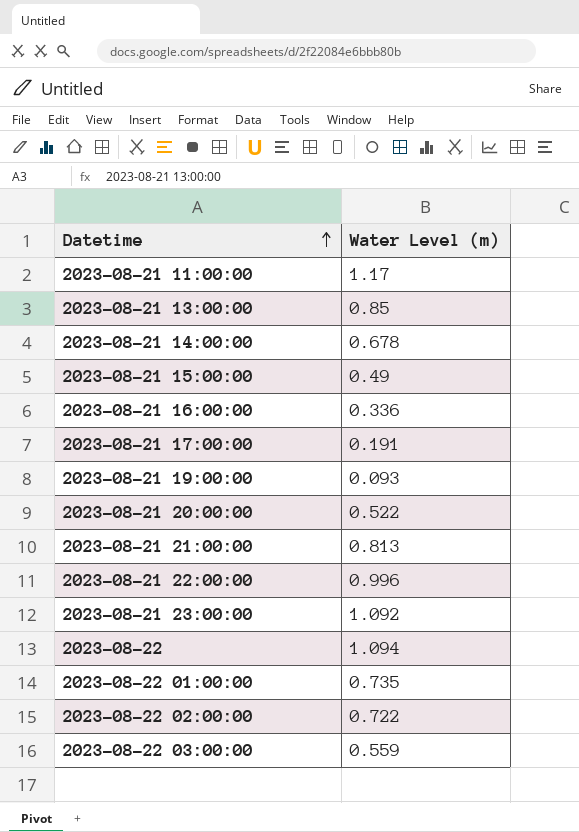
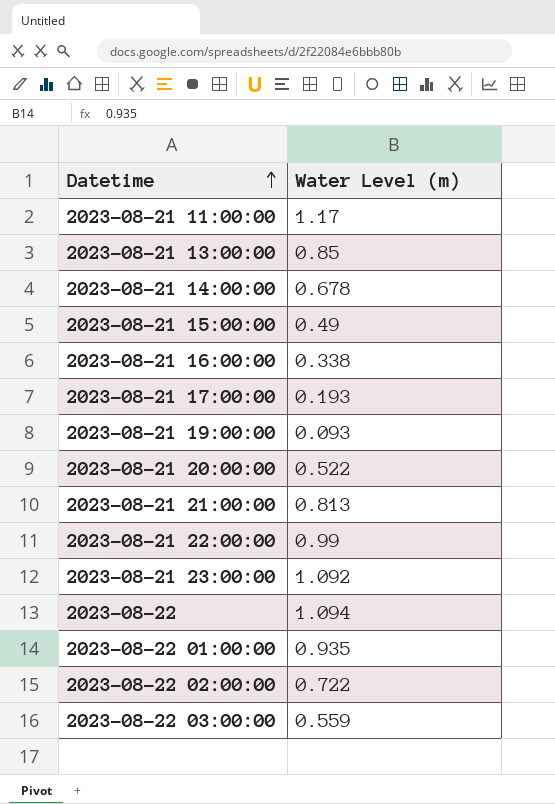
2023-08-21 16:00:00 | Water Level (m): 0.336 -> 0.338
2023-08-21 17:00:00 | Water Level (m): 0.191 -> 0.193
2023-08-21 22:00:00 | Water Level (m): 0.996 -> 0.99
2023-08-22 01:00:00 | Water Level (m): 0.735 -> 0.935

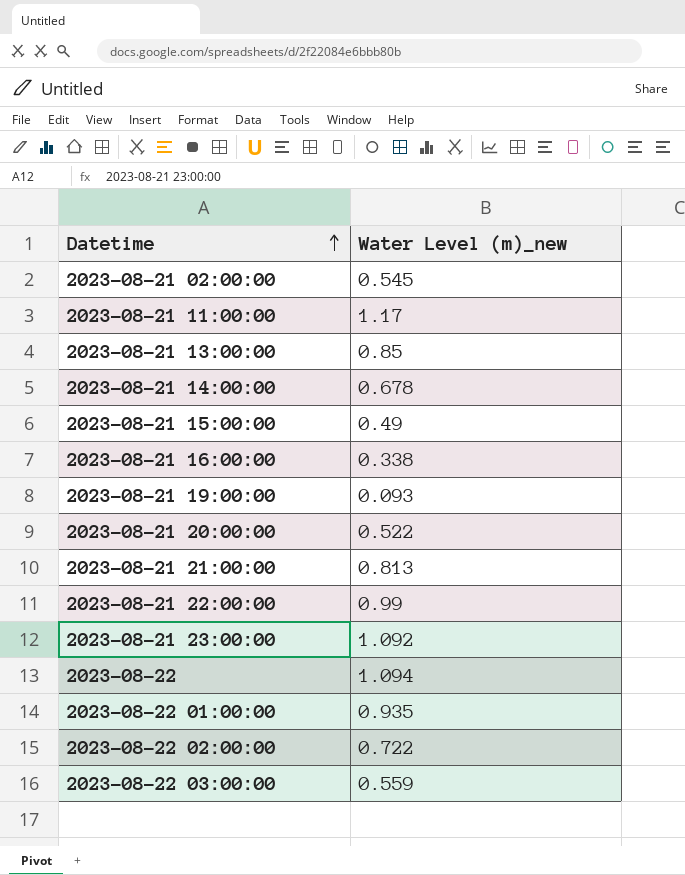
column name: Water Level (m) -> Water Level (m)_new
row 2023-08-21 17:00:00: 0.193 -> none
row 2023-08-21 02:00:00: none -> 0.545

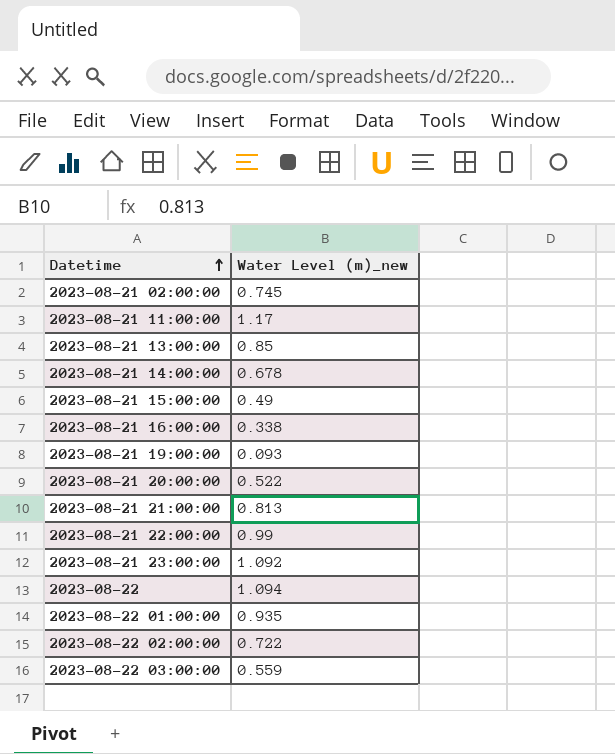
2023-08-21 02:00:00 | Water Level (m)_new: 0.545 -> 0.745

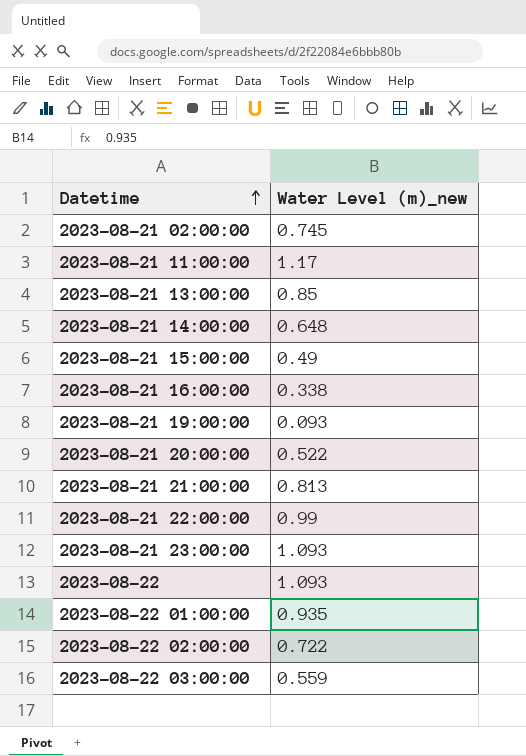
2023-08-21 14:00:00 | Water Level (m)_new: 0.678 -> 0.648
2023-08-21 23:00:00 | Water Level (m)_new: 1.092 -> 1.093
2023-08-22 | Water Level (m)_new: 1.094 -> 1.093

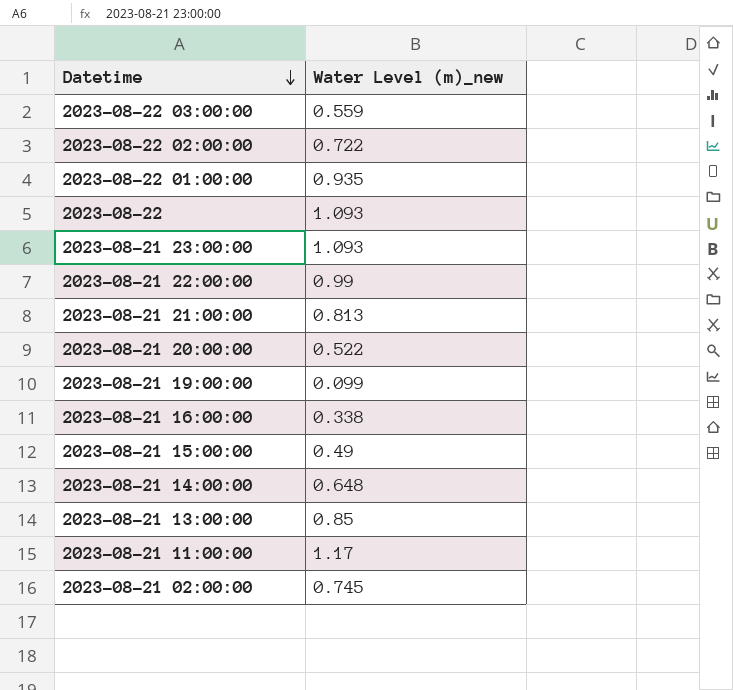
row order: Datetime ascending -> Datetime descending
2023-08-21 19:00:00 | Water Level (m)_new: 0.093 -> 0.099

